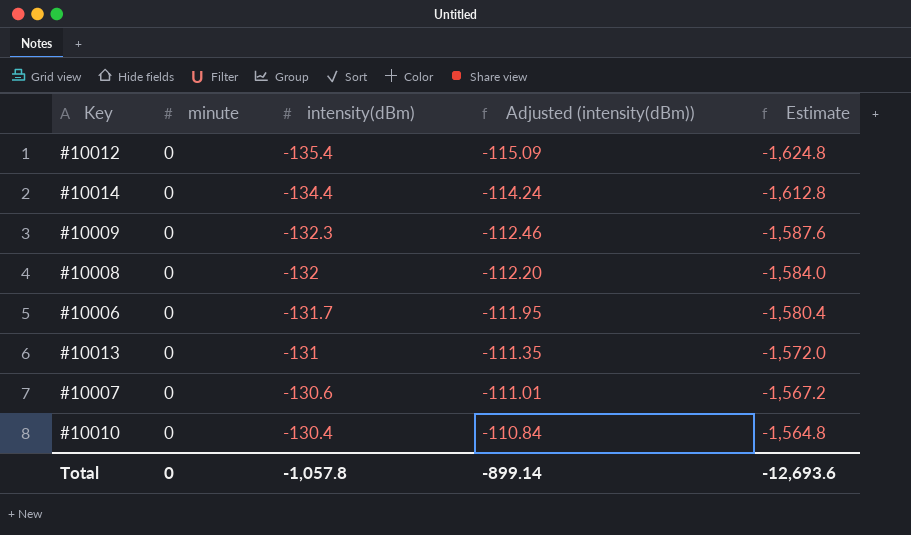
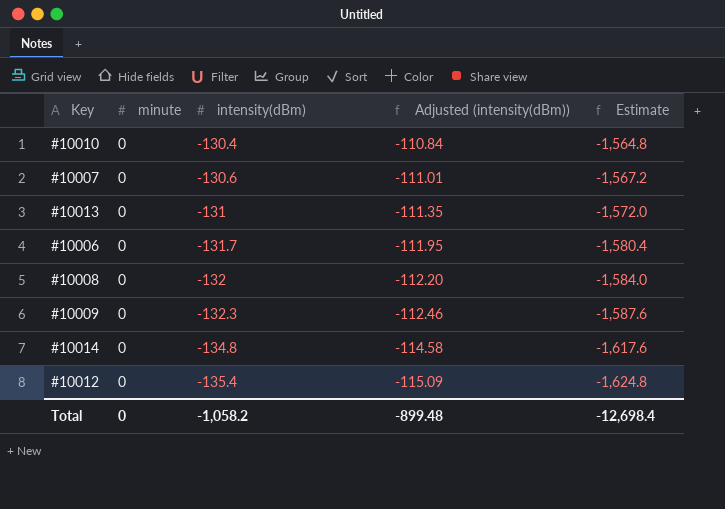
row order: intensity(dBm) ascending -> intensity(dBm) descending
#10014 | intensity(dBm): -134.4 -> -134.8
#10014 | Adjusted (intensity(dBm)): -114.24 -> -114.58
#10014 | Estimate: -1,612.8 -> -1,617.6
Total | intensity(dBm): -1,057.8 -> -1,058.2
Total | Adjusted (intensity(dBm)): -899.14 -> -899.48
Total | Estimate: -12,693.6 -> -12,698.4

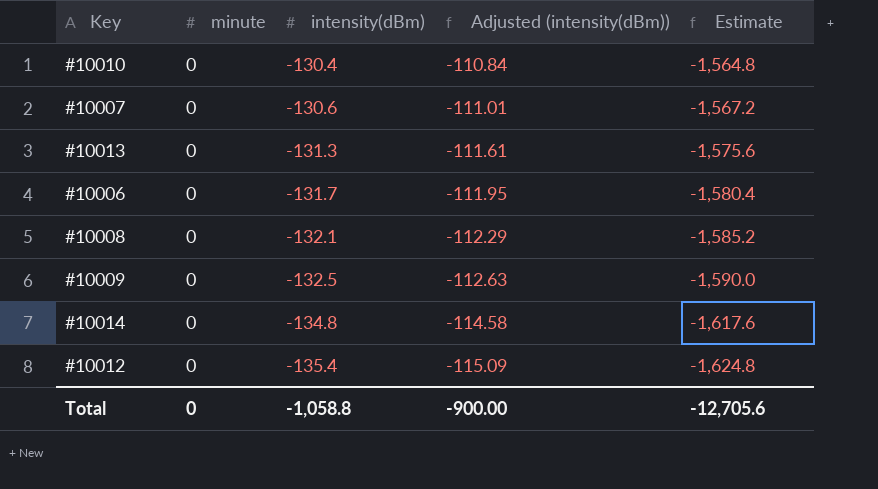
#10013 | intensity(dBm): -131 -> -131.3
#10013 | Adjusted (intensity(dBm)): -111.35 -> -111.61
#10013 | Estimate: -1,572.0 -> -1,575.6
#10008 | intensity(dBm): -132 -> -132.1
#10008 | Adjusted (intensity(dBm)): -112.20 -> -112.29
#10008 | Estimate: -1,584.0 -> -1,585.2
#10009 | intensity(dBm): -132.3 -> -132.5
#10009 | Adjusted (intensity(dBm)): -112.46 -> -112.63
#10009 | Estimate: -1,587.6 -> -1,590.0
Total | intensity(dBm): -1,058.2 -> -1,058.8
Total | Adjusted (intensity(dBm)): -899.48 -> -900.00
Total | Estimate: -12,698.4 -> -12,705.6

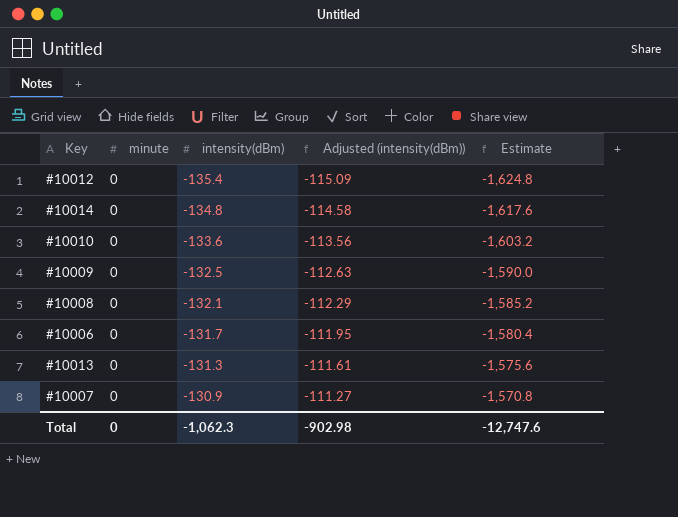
row order: intensity(dBm) descending -> intensity(dBm) ascending
#10010 | intensity(dBm): -130.4 -> -133.6
#10010 | Adjusted (intensity(dBm)): -110.84 -> -113.56
#10010 | Estimate: -1,564.8 -> -1,603.2
#10007 | intensity(dBm): -130.6 -> -130.9
#10007 | Adjusted (intensity(dBm)): -111.01 -> -111.27
#10007 | Estimate: -1,567.2 -> -1,570.8
Total | intensity(dBm): -1,058.8 -> -1,062.3
Total | Adjusted (intensity(dBm)): -900.00 -> -902.98
Total | Estimate: -12,705.6 -> -12,747.6

